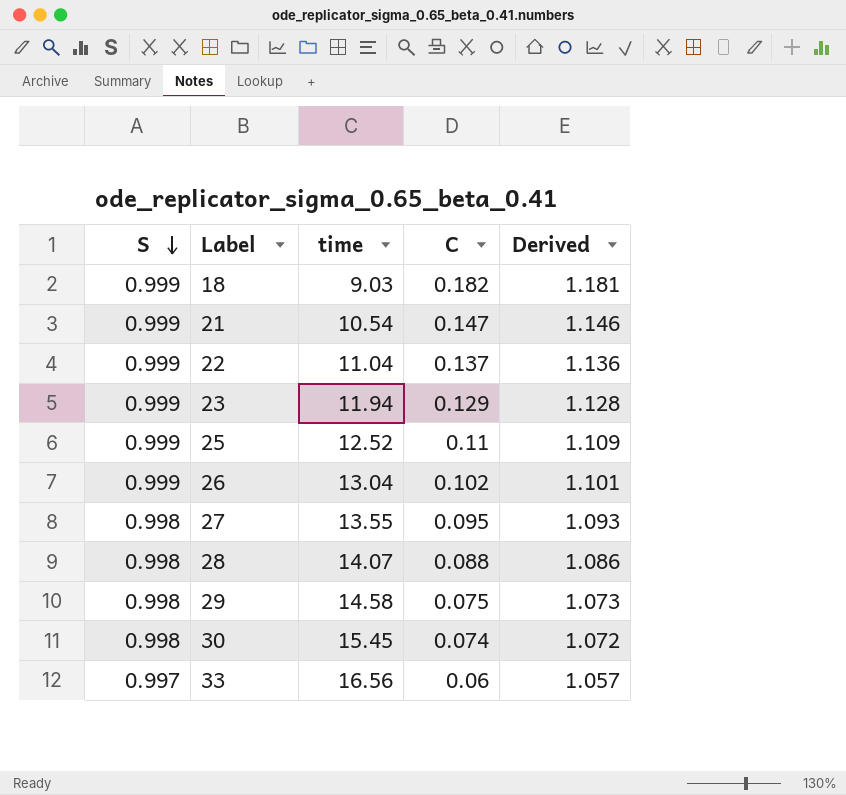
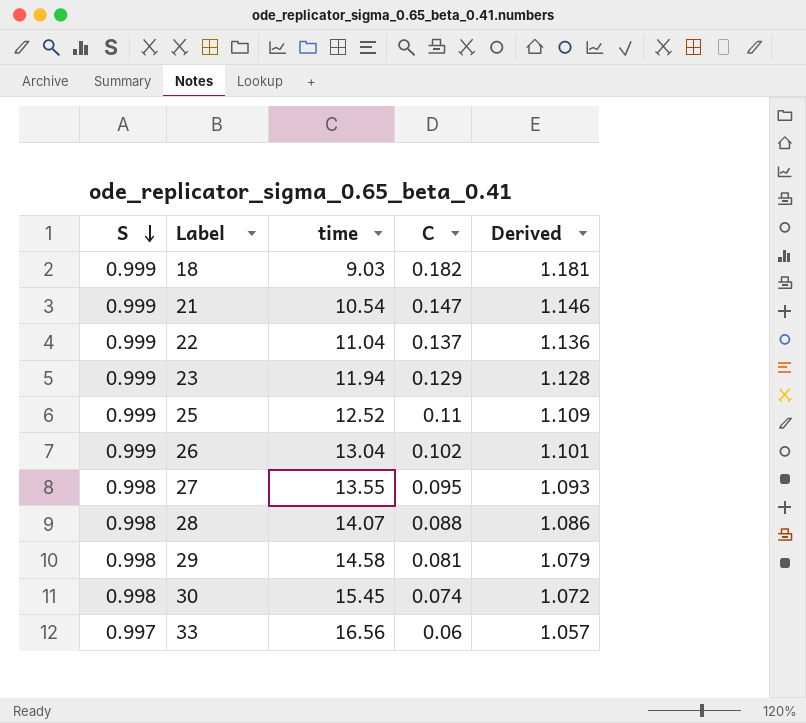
29 | C: 0.075 -> 0.081
29 | Derived: 1.073 -> 1.079

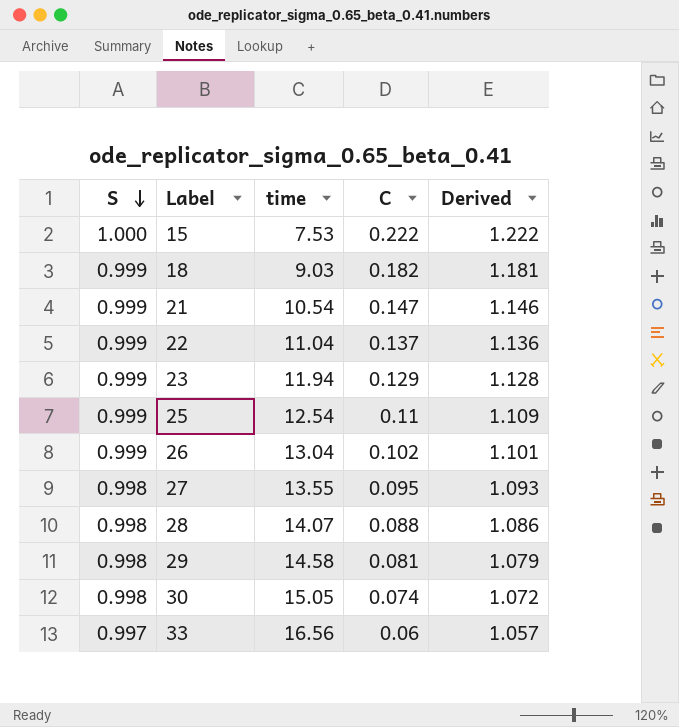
row 15: none -> 1.000 | 7.53 | 0.222 | 1.222
25 | time: 12.52 -> 12.54
30 | time: 15.45 -> 15.05

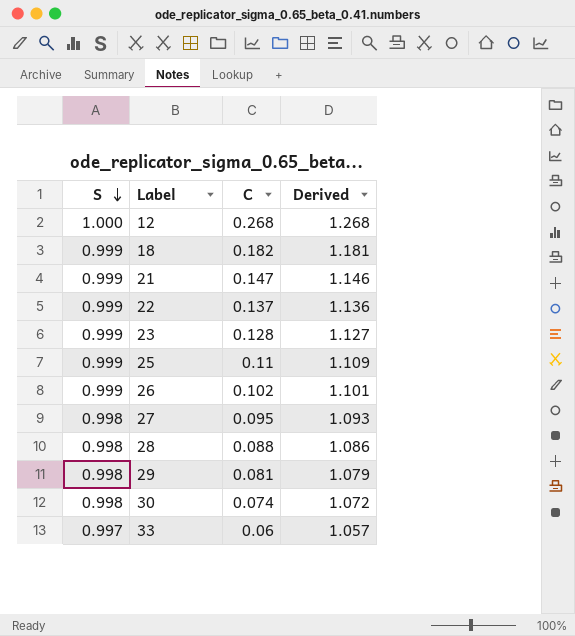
column time | position: 3 -> none
row 15: 1.000 | 7.53 | 0.222 | 1.222 -> none
row 12: none -> 1.000 | 0.268 | 1.268
23 | C: 0.129 -> 0.128
23 | Derived: 1.128 -> 1.127

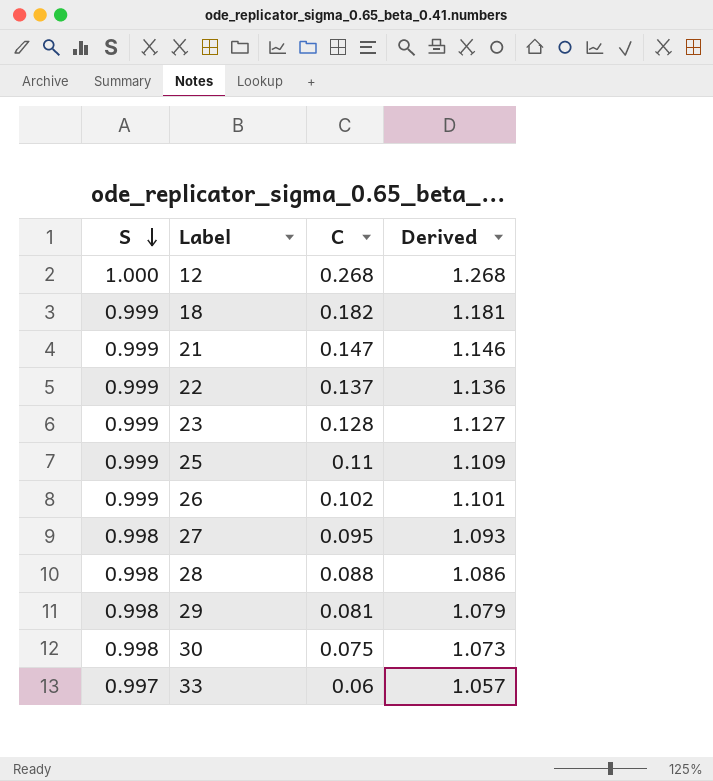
30 | C: 0.074 -> 0.075
30 | Derived: 1.072 -> 1.073

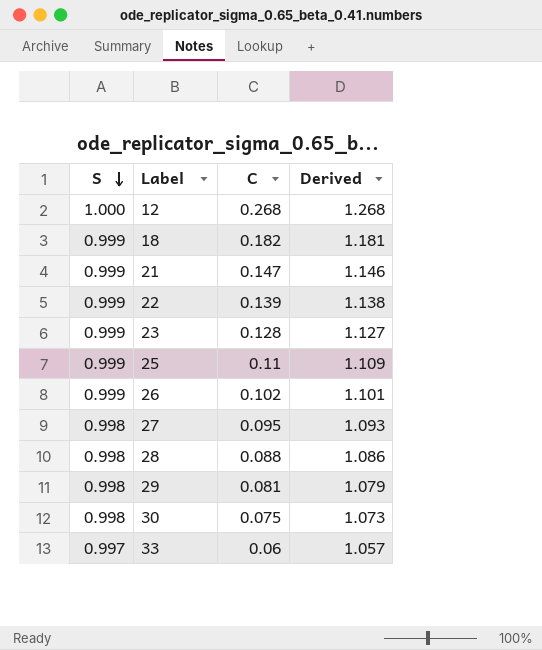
22 | C: 0.137 -> 0.139
22 | Derived: 1.136 -> 1.138

